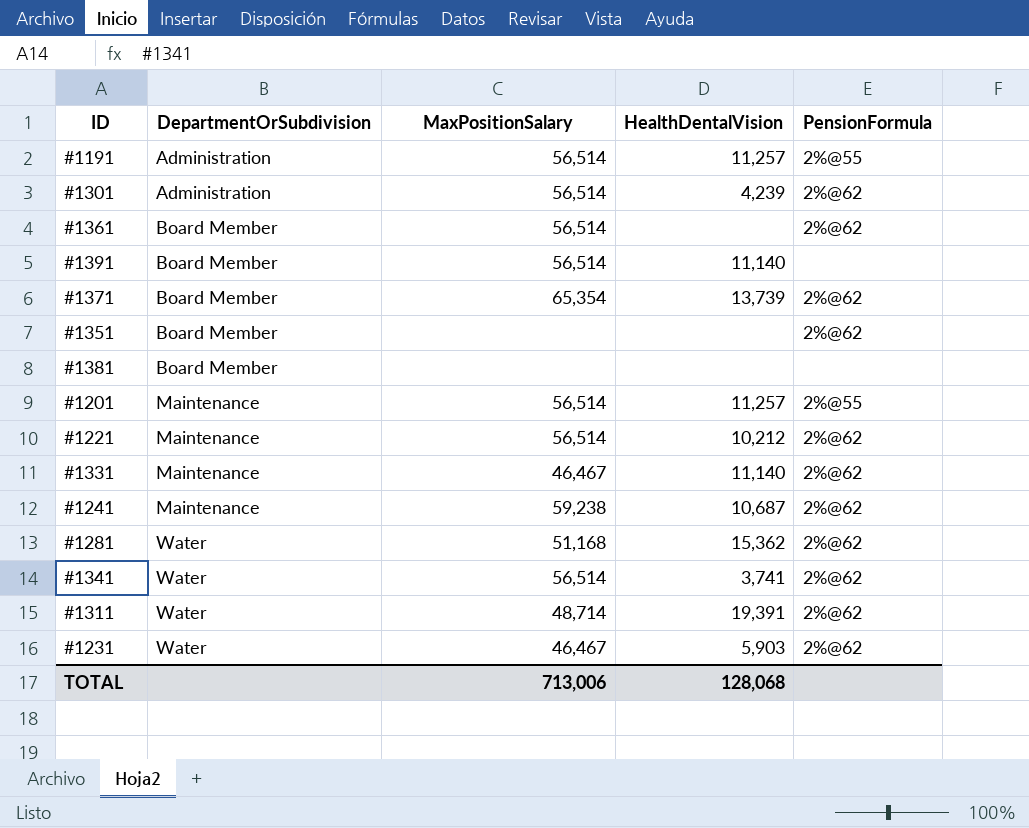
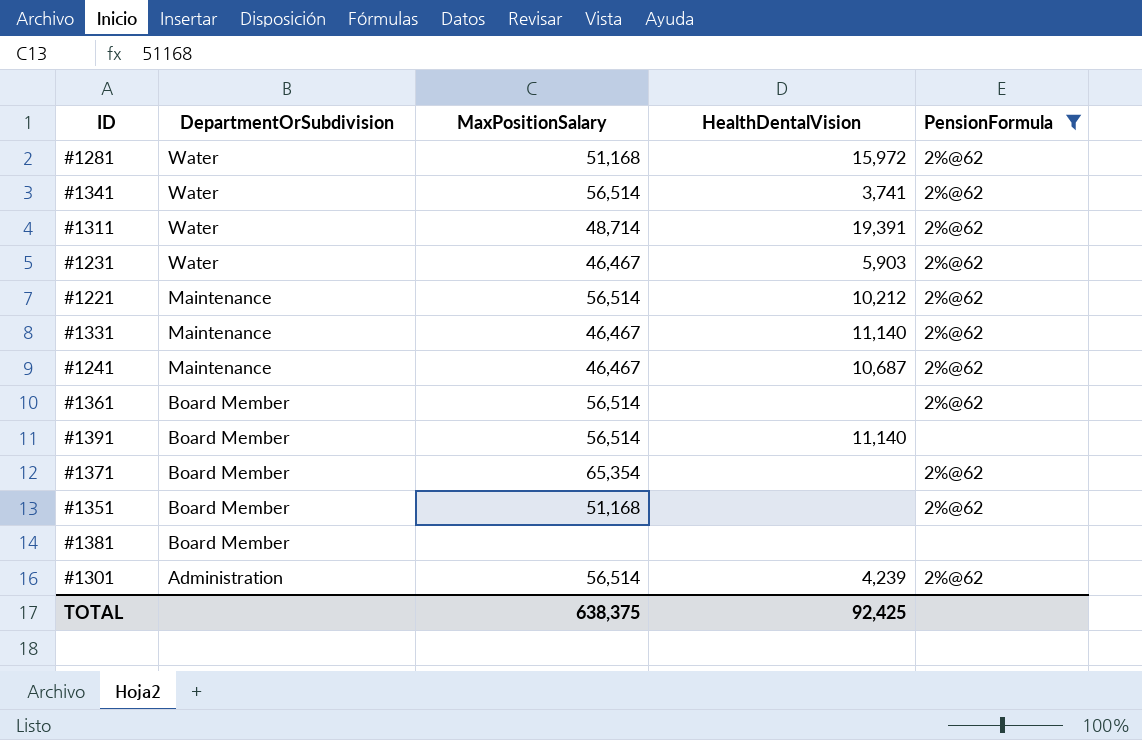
filter: none -> PensionFormula != 2%@55
row order: DepartmentOrSubdivision ascending -> DepartmentOrSubdivision descending
#1281 | HealthDentalVision: 15,362 -> 15,972
#1241 | MaxPositionSalary: 59,238 -> 46,467
#1371 | HealthDentalVision: 13,739 -> none
#1351 | MaxPositionSalary: none -> 51,168
TOTAL | MaxPositionSalary: 713,006 -> 638,375
TOTAL | HealthDentalVision: 128,068 -> 92,425

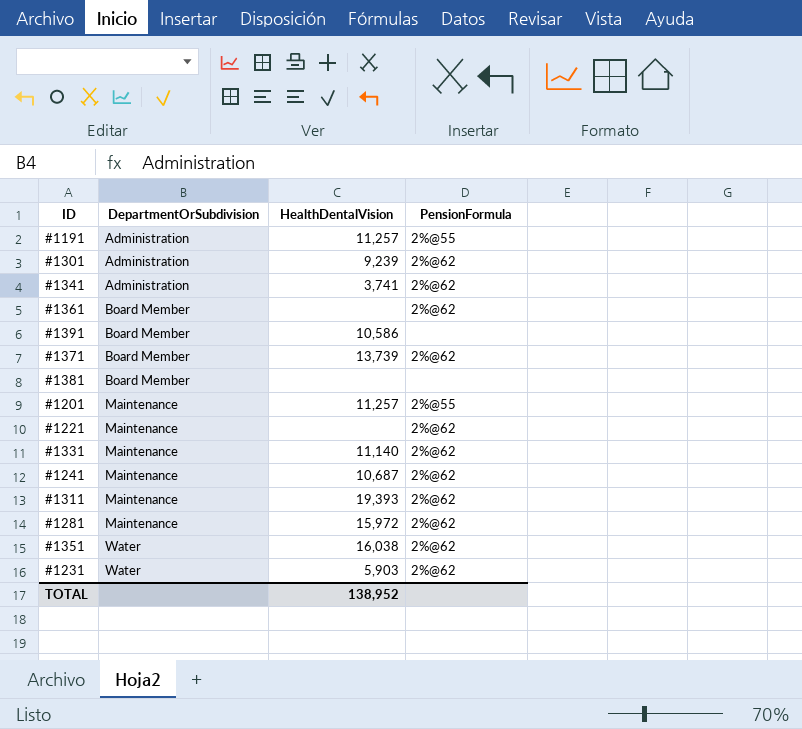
filter: PensionFormula != 2%@55 -> none
row order: DepartmentOrSubdivision descending -> DepartmentOrSubdivision ascending
column MaxPositionSalary | position: 3 -> none
#1301 | HealthDentalVision: 4,239 -> 9,239
#1341 | DepartmentOrSubdivision: Water -> Administration
#1391 | HealthDentalVision: 11,140 -> 10,586
#1371 | HealthDentalVision: none -> 13,739
#1221 | HealthDentalVision: 10,212 -> none
#1311 | DepartmentOrSubdivision: Water -> Maintenance
#1311 | HealthDentalVision: 19,391 -> 19,393
#1281 | DepartmentOrSubdivision: Water -> Maintenance
#1351 | DepartmentOrSubdivision: Board Member -> Water
#1351 | HealthDentalVision: none -> 16,038
TOTAL | HealthDentalVision: 92,425 -> 138,952

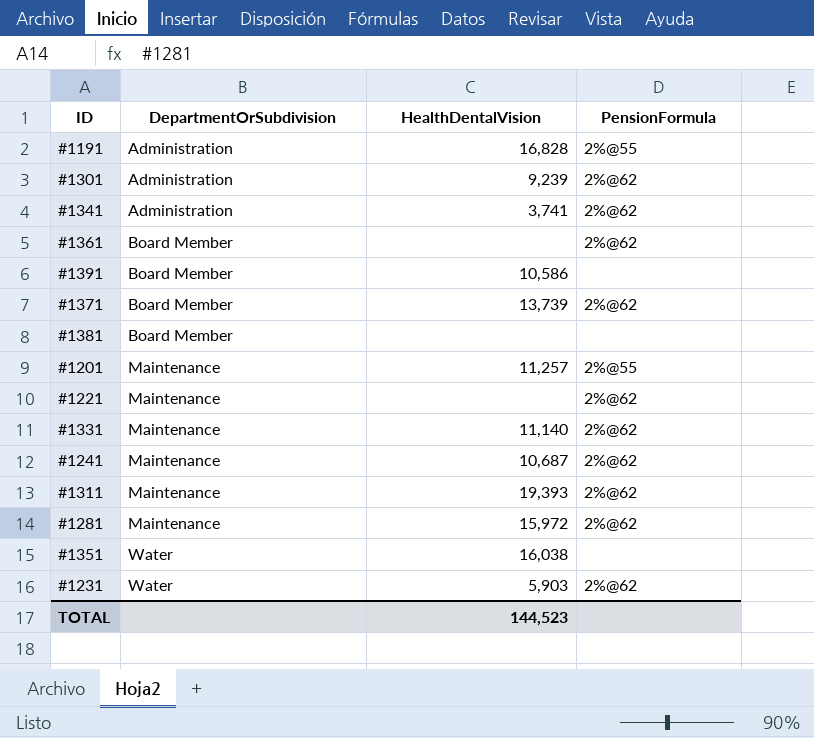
#1191 | HealthDentalVision: 11,257 -> 16,828
#1351 | PensionFormula: 2%@62 -> none
TOTAL | HealthDentalVision: 138,952 -> 144,523

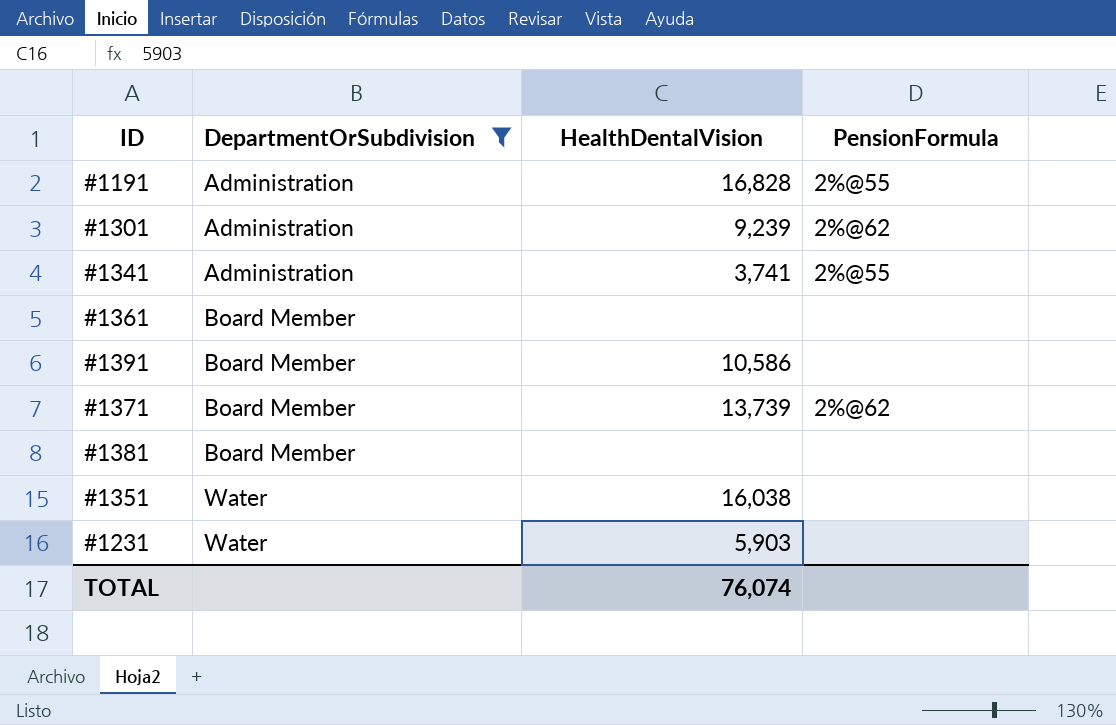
filter: none -> DepartmentOrSubdivision != Maintenance
#1341 | PensionFormula: 2%@62 -> 2%@55
#1361 | PensionFormula: 2%@62 -> none
#1231 | PensionFormula: 2%@62 -> none
TOTAL | HealthDentalVision: 144,523 -> 76,074

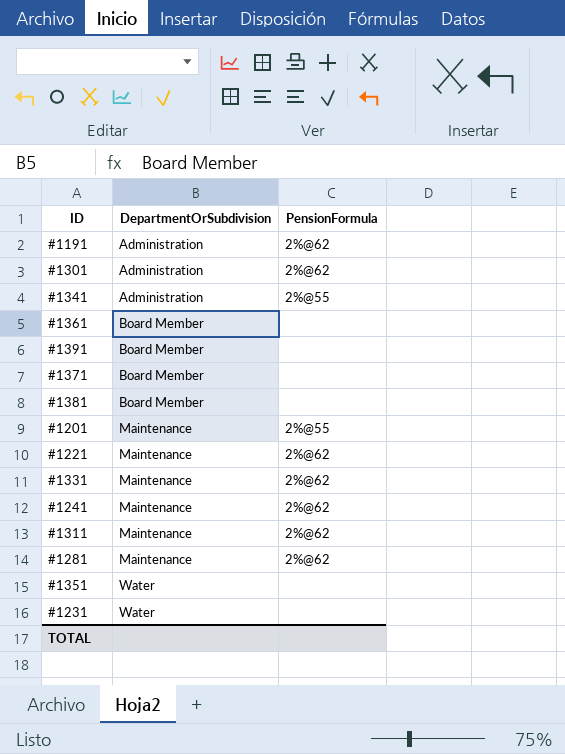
filter: DepartmentOrSubdivision != Maintenance -> none
column HealthDentalVision | position: 3 -> none
#1191 | PensionFormula: 2%@55 -> 2%@62
#1371 | PensionFormula: 2%@62 -> none

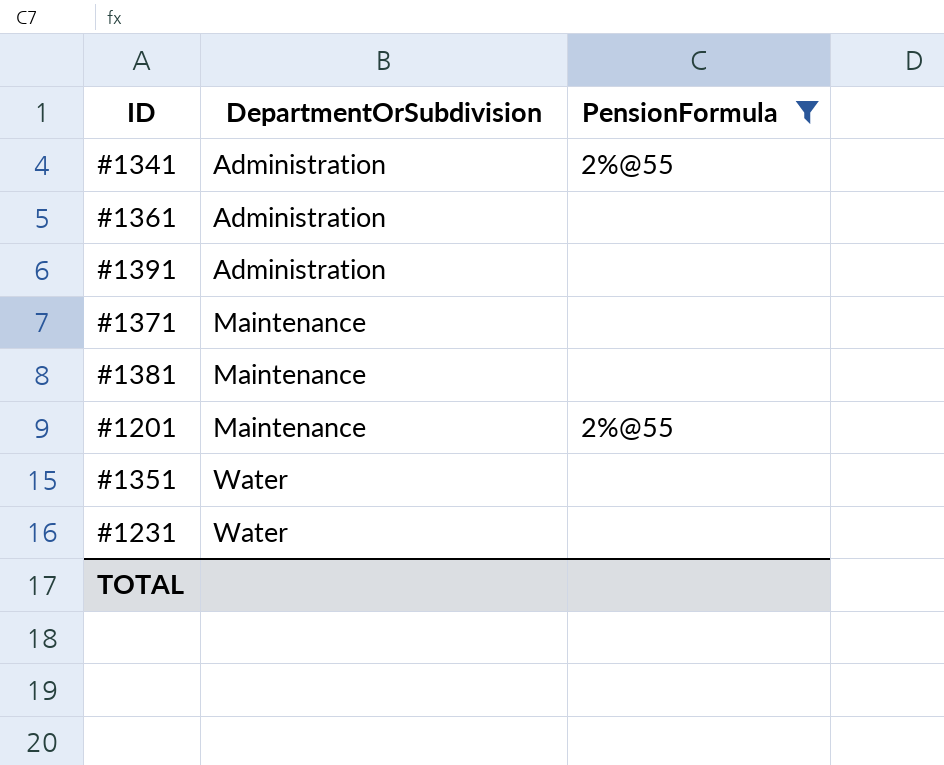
filter: none -> PensionFormula != 2%@62
#1361 | DepartmentOrSubdivision: Board Member -> Administration
#1391 | DepartmentOrSubdivision: Board Member -> Administration
#1371 | DepartmentOrSubdivision: Board Member -> Maintenance
#1381 | DepartmentOrSubdivision: Board Member -> Maintenance

